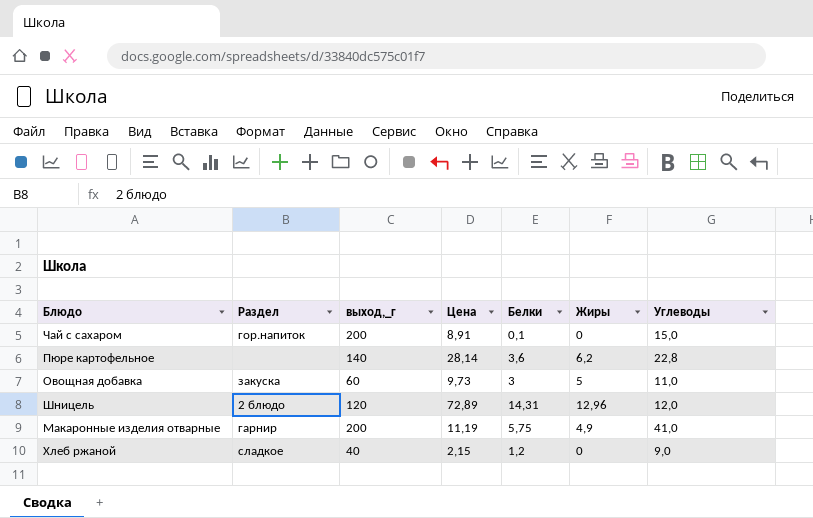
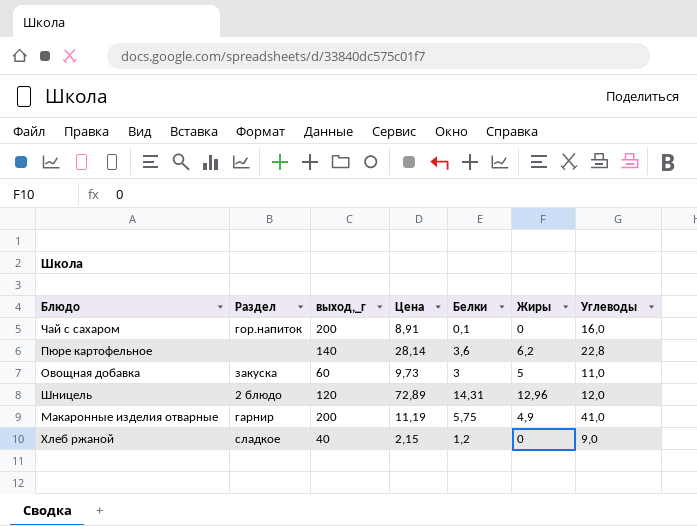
Чай с сахаром | Углеводы: 15,0 -> 16,0

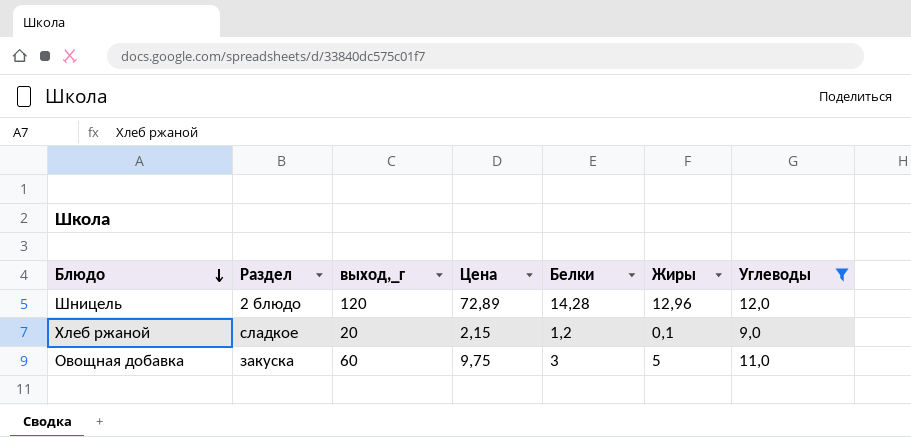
filter: none -> Углеводы <= 12,0
row order: none -> Блюдо descending
Шницель | Белки: 14,31 -> 14,28
Хлеб ржаной | выход,_г: 40 -> 20
Хлеб ржаной | Жиры: 0 -> 0,1
Овощная добавка | Цена: 9,73 -> 9,75

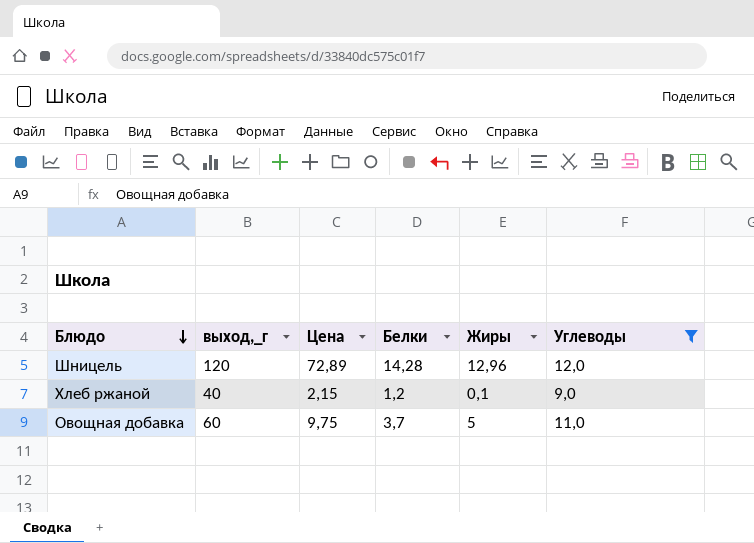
column Раздел | position: 2 -> none
Хлеб ржаной | выход,_г: 20 -> 40
Овощная добавка | Белки: 3 -> 3,7

